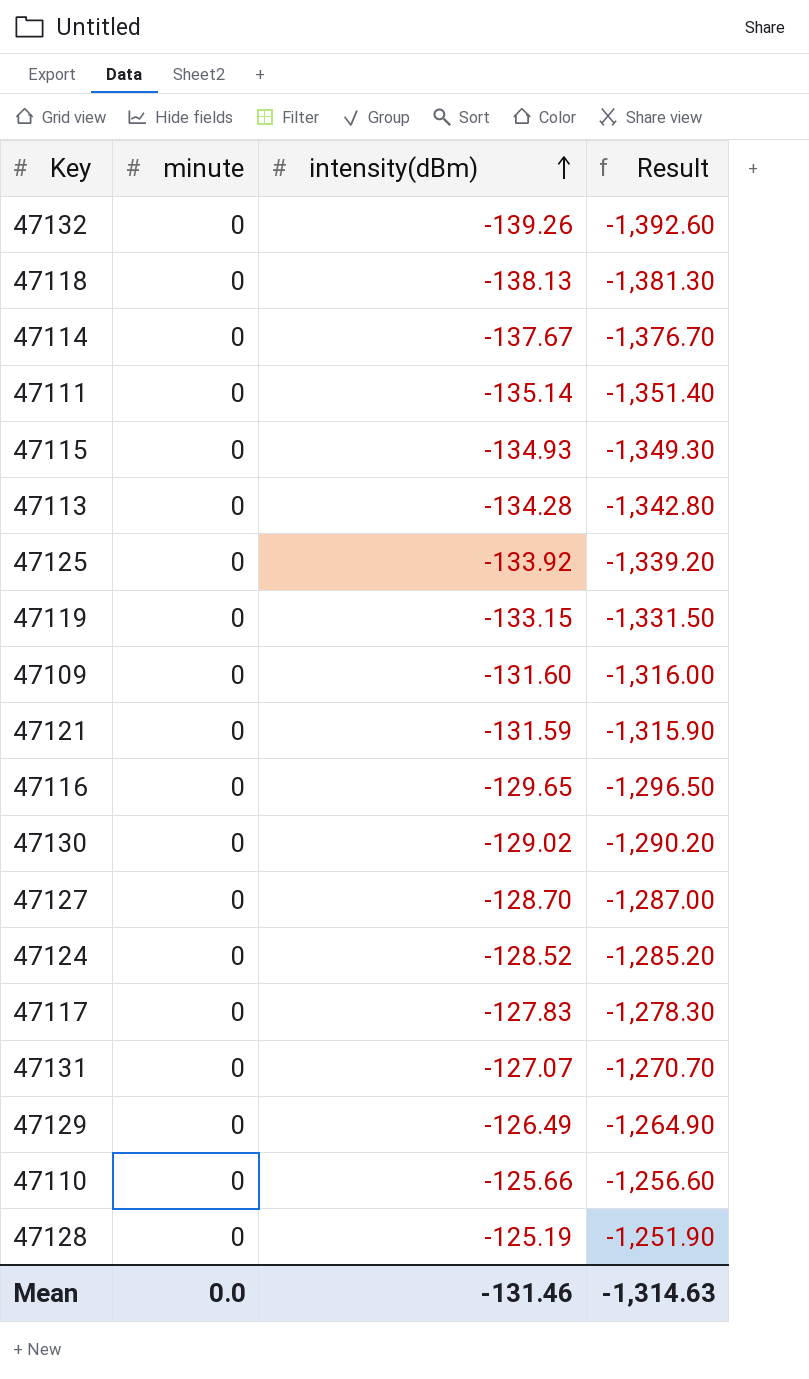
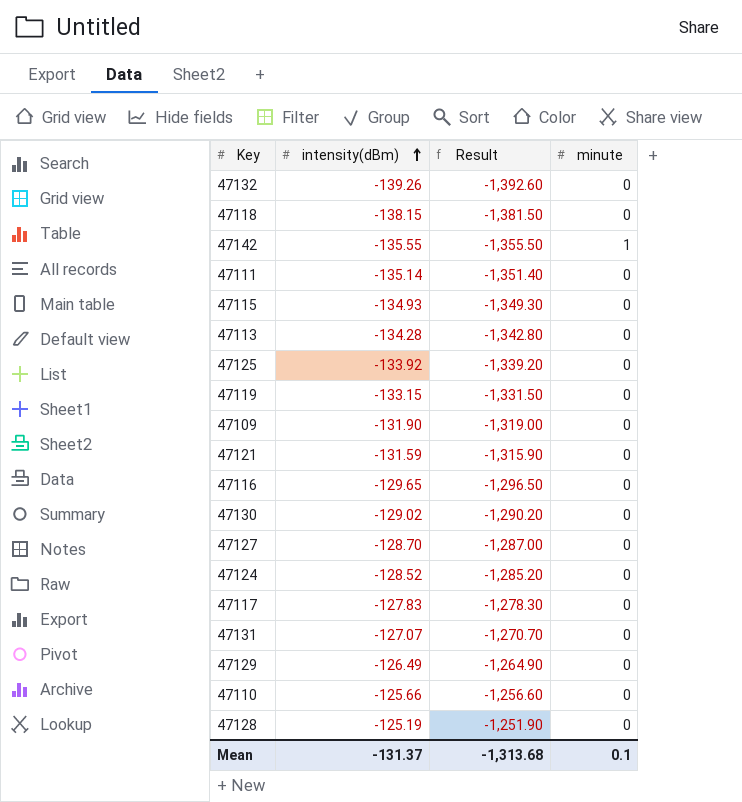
column minute | position: 2 -> 4
row 47114: 0 | -137.67 | -1,376.70 -> none
47118 | intensity(dBm): -138.13 -> -138.15
47118 | Result: -1,381.30 -> -1,381.50
row 47142: none -> -135.55 | -1,355.50 | 1
47109 | intensity(dBm): -131.60 -> -131.90
47109 | Result: -1,316.00 -> -1,319.00
Mean | intensity(dBm): -131.46 -> -131.37
Mean | Result: -1,314.63 -> -1,313.68
Mean | minute: 0.0 -> 0.1

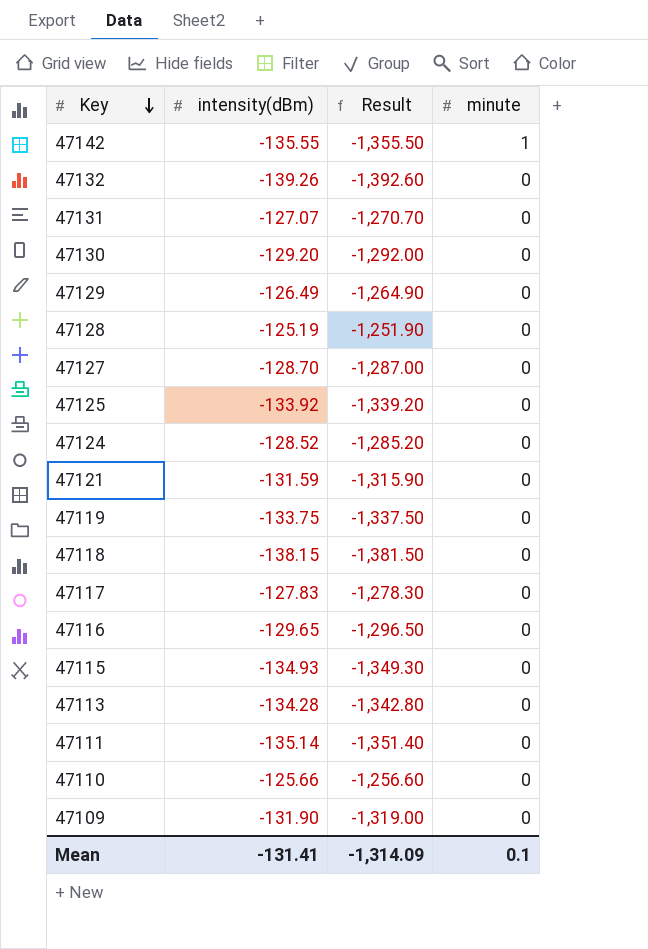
row order: intensity(dBm) ascending -> Key descending
47130 | intensity(dBm): -129.02 -> -129.20
47130 | Result: -1,290.20 -> -1,292.00
47119 | intensity(dBm): -133.15 -> -133.75
47119 | Result: -1,331.50 -> -1,337.50
Mean | intensity(dBm): -131.37 -> -131.41
Mean | Result: -1,313.68 -> -1,314.09

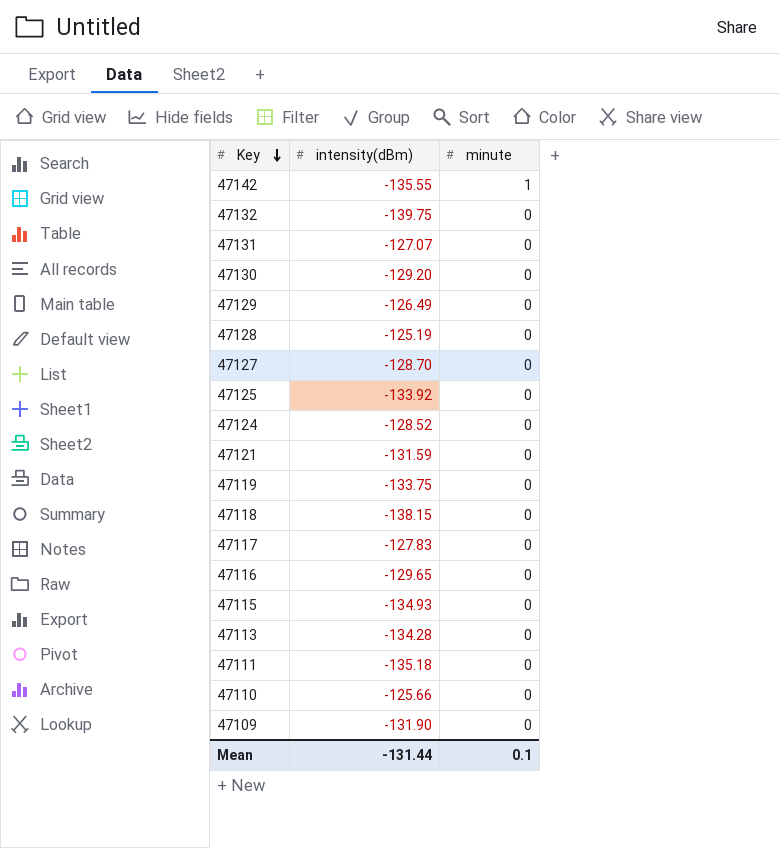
column Result | formula: [intensity(dBm)] * 10 -> none
47132 | intensity(dBm): -139.26 -> -139.75
47111 | intensity(dBm): -135.14 -> -135.18
Mean | intensity(dBm): -131.41 -> -131.44

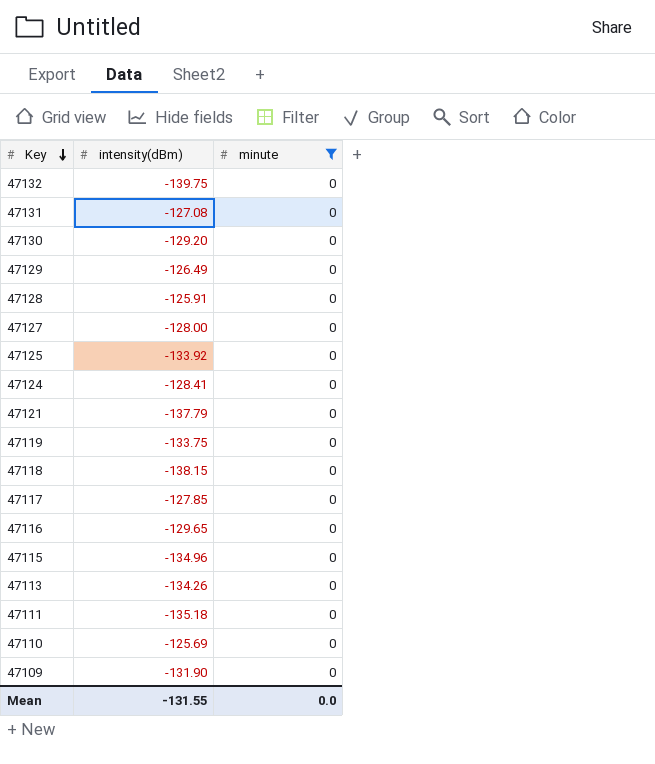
filter: none -> minute = 0
47131 | intensity(dBm): -127.07 -> -127.08
47128 | intensity(dBm): -125.19 -> -125.91
47127 | intensity(dBm): -128.70 -> -128.00
47124 | intensity(dBm): -128.52 -> -128.41
47121 | intensity(dBm): -131.59 -> -137.79
47117 | intensity(dBm): -127.83 -> -127.85
47115 | intensity(dBm): -134.93 -> -134.96
47113 | intensity(dBm): -134.28 -> -134.26
47110 | intensity(dBm): -125.66 -> -125.69
Mean | intensity(dBm): -131.44 -> -131.55
Mean | minute: 0.1 -> 0.0

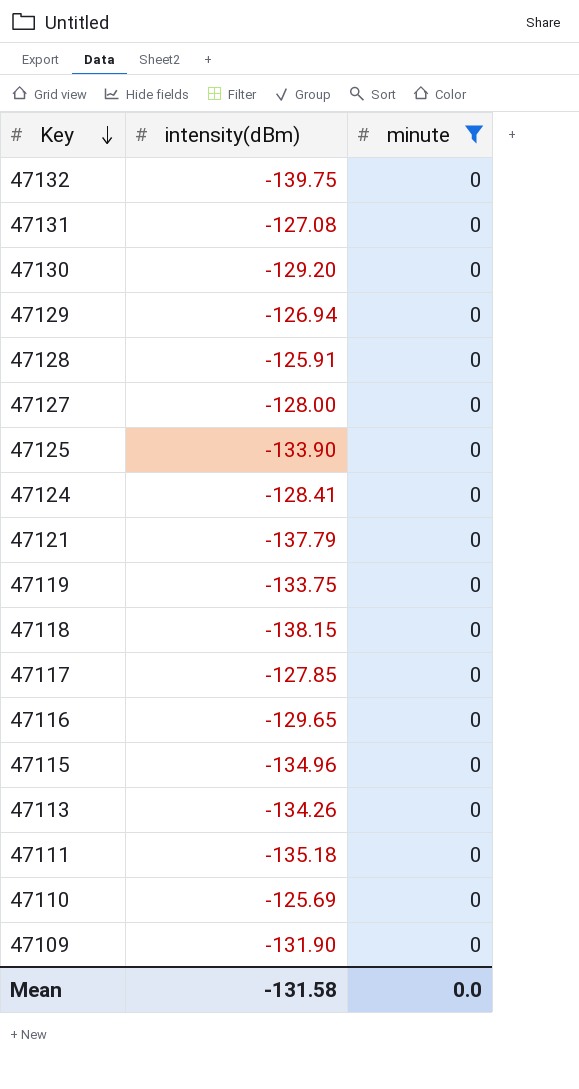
47129 | intensity(dBm): -126.49 -> -126.94
47125 | intensity(dBm): -133.92 -> -133.90
Mean | intensity(dBm): -131.55 -> -131.58

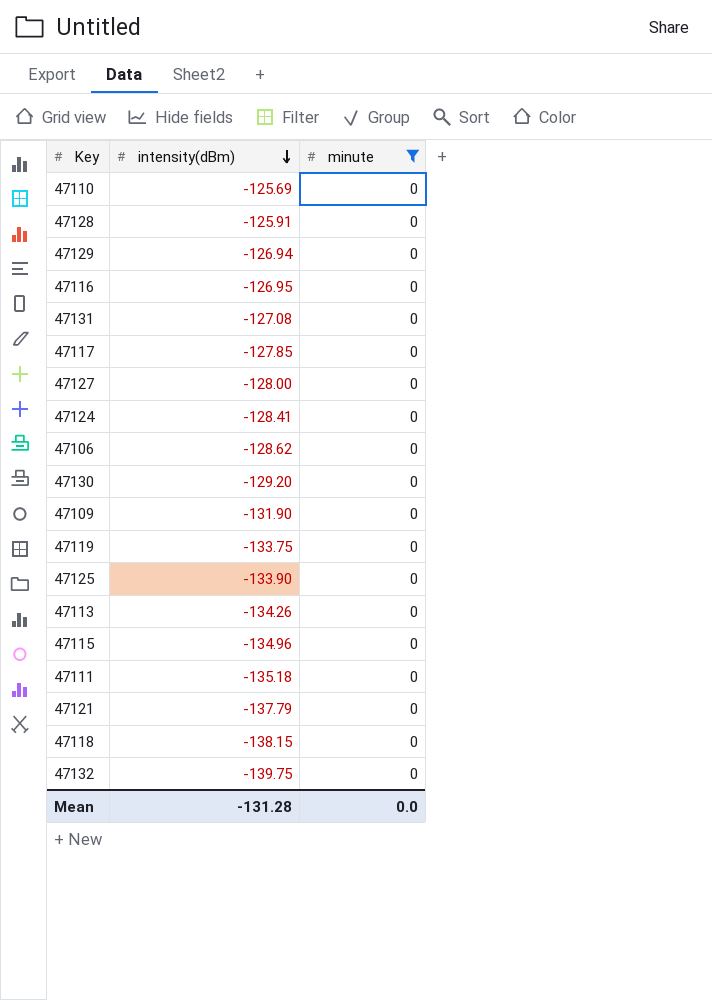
row order: Key descending -> intensity(dBm) descending
47116 | intensity(dBm): -129.65 -> -126.95
row 47106: none -> -128.62 | 0
Mean | intensity(dBm): -131.58 -> -131.28

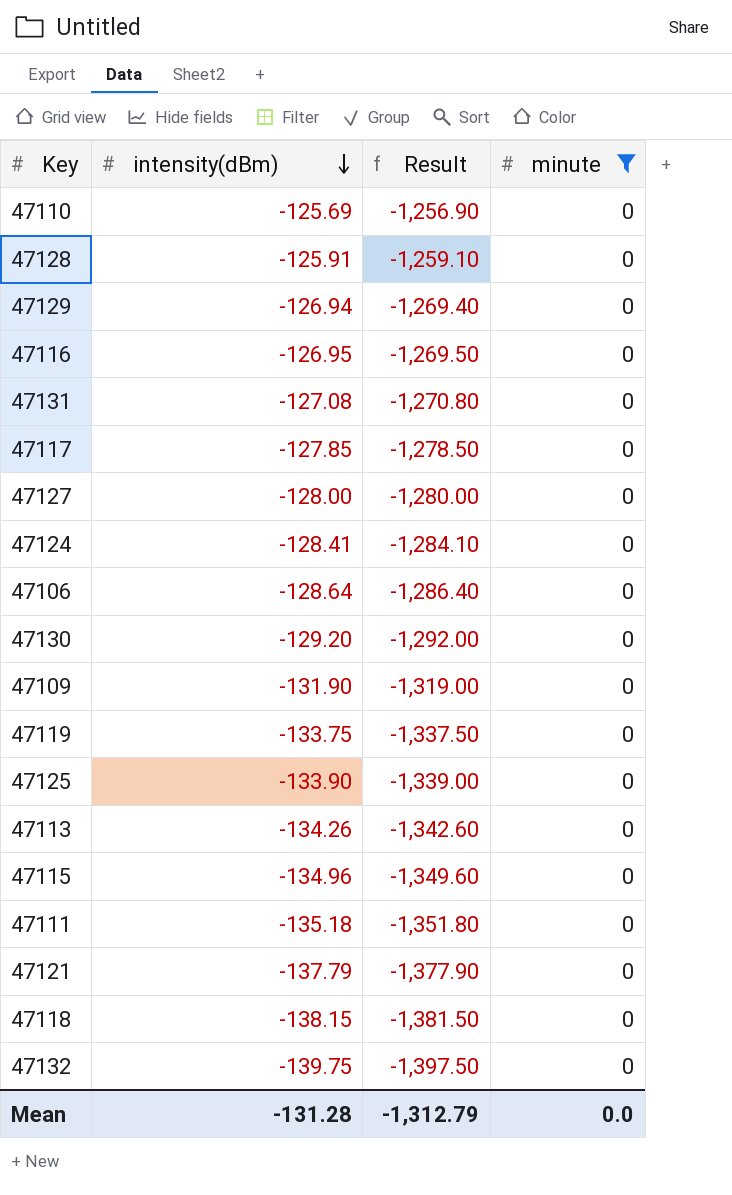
column Result | formula: none -> [intensity(dBm)] * 10
47106 | intensity(dBm): -128.62 -> -128.64

